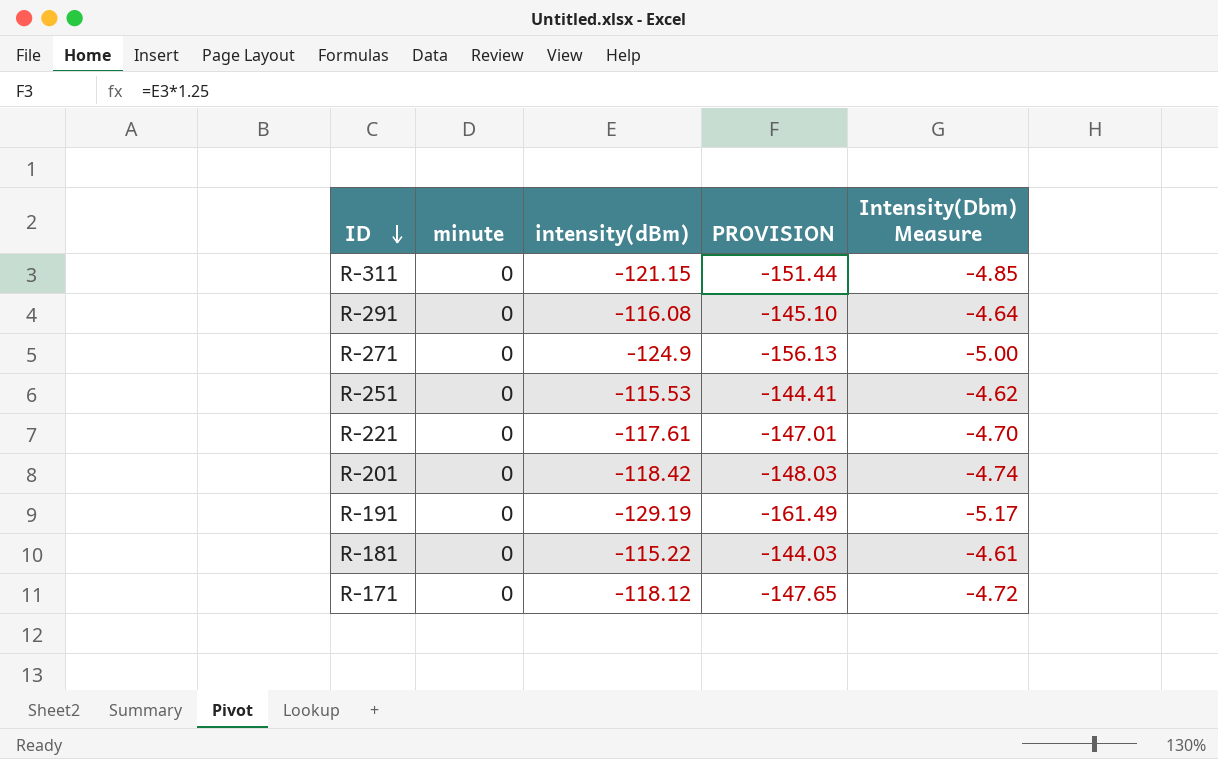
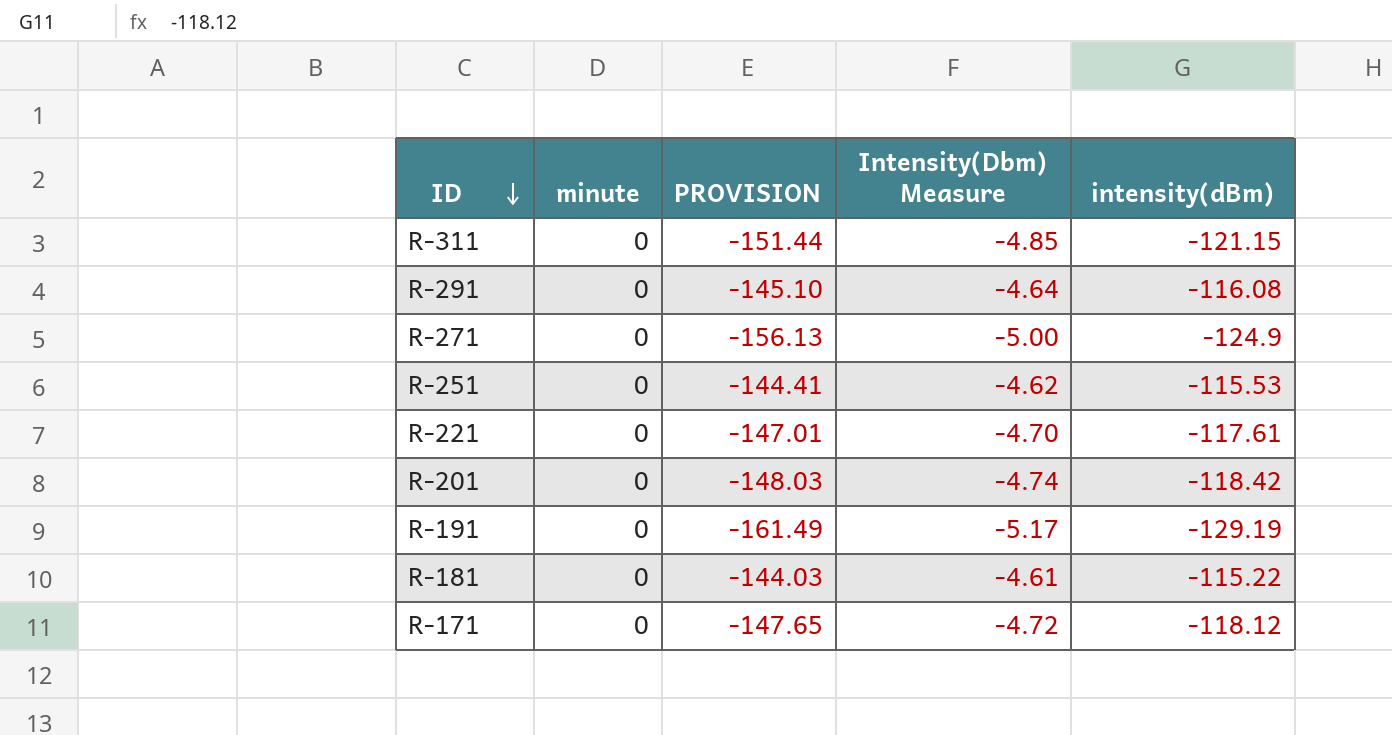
column intensity(dBm) | position: 3 -> 5

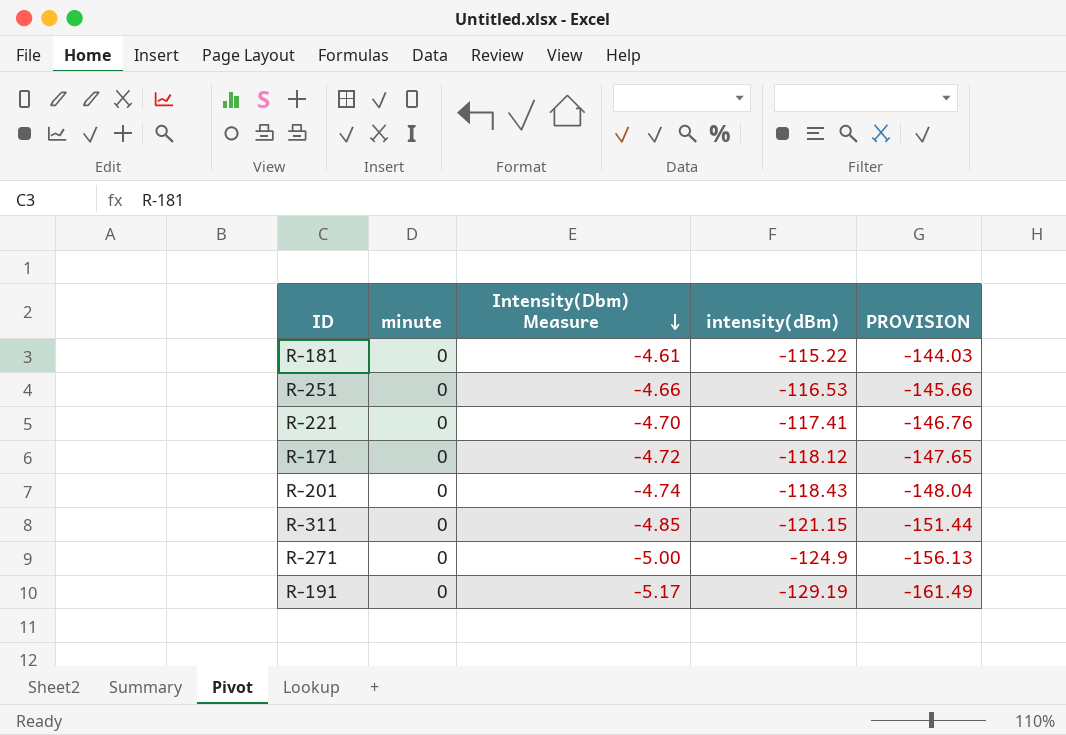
row order: ID descending -> Intensity(Dbm) Measure descending
column PROVISION | position: 3 -> 5
row R-291: 0 | -145.10 | -4.64 | -116.08 -> none
R-251 | Intensity(Dbm) Measure: -4.62 -> -4.66
R-251 | intensity(dBm): -115.53 -> -116.53
R-251 | PROVISION: -144.41 -> -145.66
R-221 | intensity(dBm): -117.61 -> -117.41
R-221 | PROVISION: -147.01 -> -146.76
R-201 | intensity(dBm): -118.42 -> -118.43
R-201 | PROVISION: -148.03 -> -148.04

